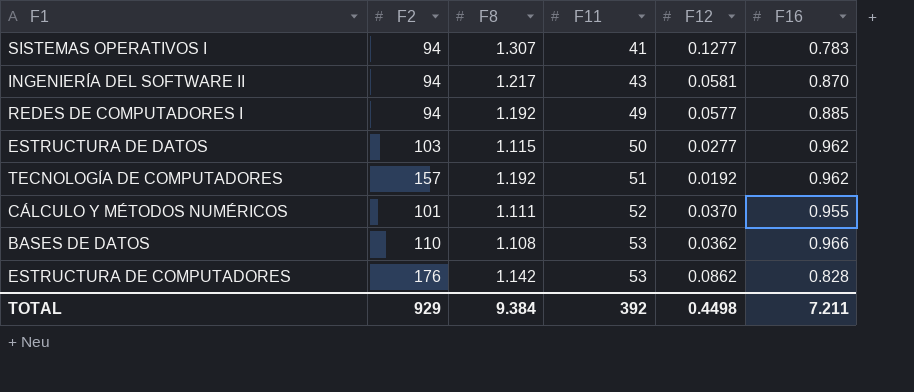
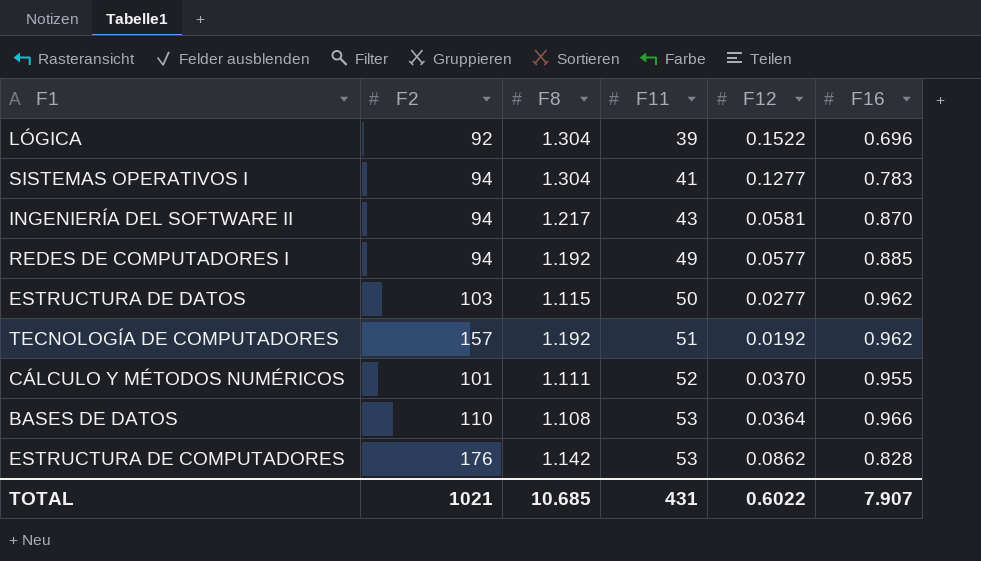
row LÓGICA: none -> 92 | 1.304 | 39 | 0.1522 | 0.696
SISTEMAS OPERATIVOS I | F8: 1.307 -> 1.304
BASES DE DATOS | F12: 0.0362 -> 0.0364
TOTAL | F2: 929 -> 1021
TOTAL | F8: 9.384 -> 10.685
TOTAL | F11: 392 -> 431
TOTAL | F12: 0.4498 -> 0.6022
TOTAL | F16: 7.211 -> 7.907

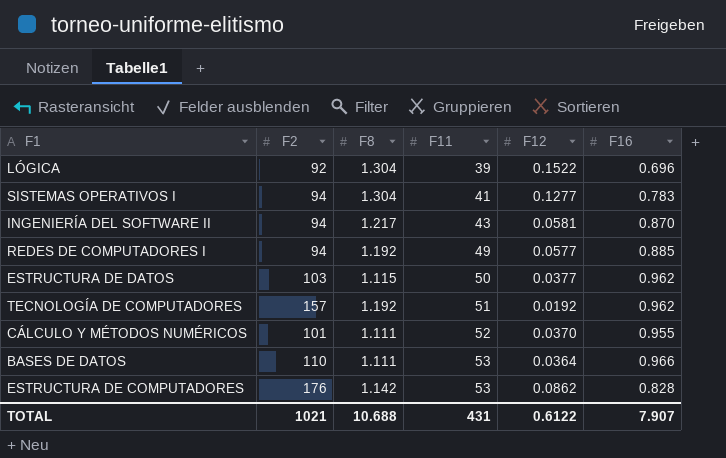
ESTRUCTURA DE DATOS | F12: 0.0277 -> 0.0377
BASES DE DATOS | F8: 1.108 -> 1.111
TOTAL | F8: 10.685 -> 10.688
TOTAL | F12: 0.6022 -> 0.6122

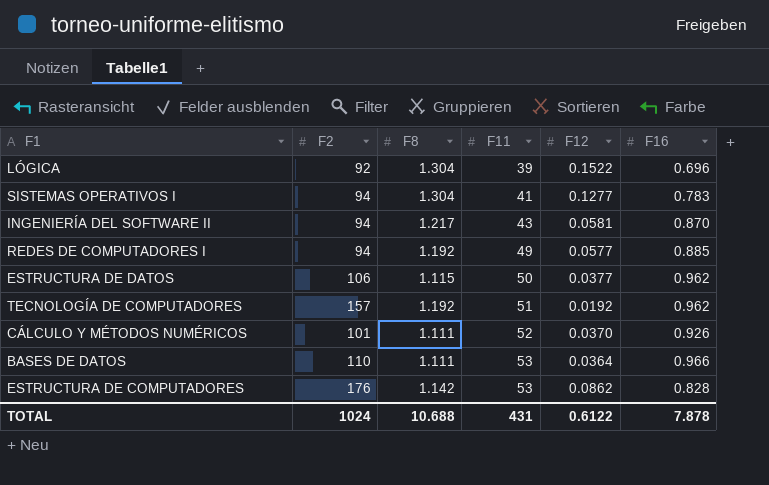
ESTRUCTURA DE DATOS | F2: 103 -> 106
CÁLCULO Y MÉTODOS NUMÉRICOS | F16: 0.955 -> 0.926
TOTAL | F2: 1021 -> 1024
TOTAL | F16: 7.907 -> 7.878

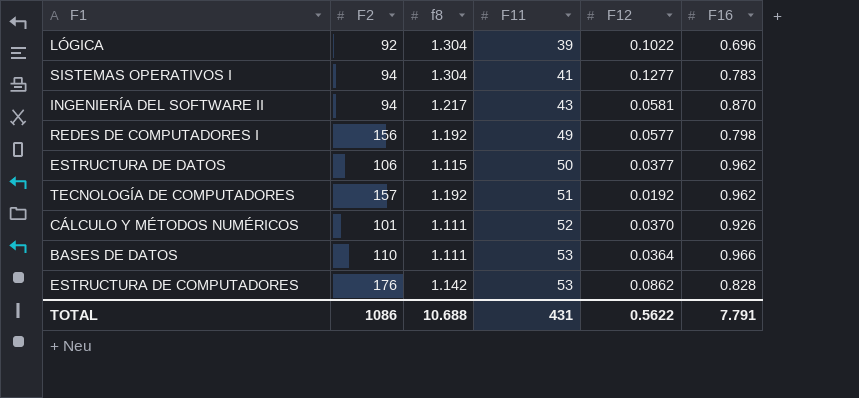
column name: F8 -> f8
LÓGICA | F12: 0.1522 -> 0.1022
REDES DE COMPUTADORES I | F2: 94 -> 156
REDES DE COMPUTADORES I | F16: 0.885 -> 0.798
TOTAL | F2: 1024 -> 1086
TOTAL | F12: 0.6122 -> 0.5622
TOTAL | F16: 7.878 -> 7.791

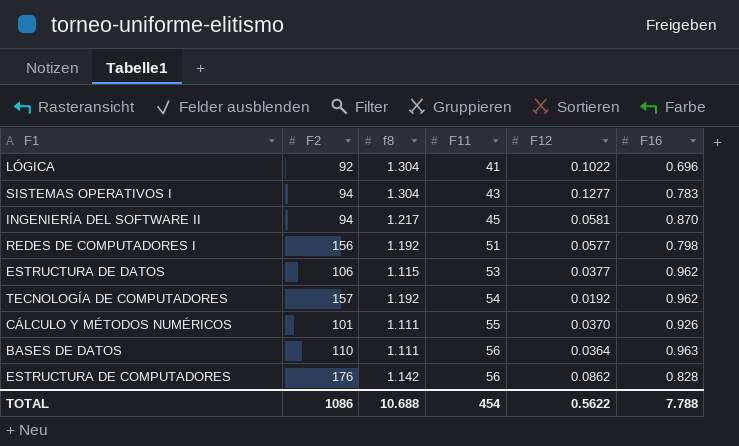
LÓGICA | F11: 39 -> 41
SISTEMAS OPERATIVOS I | F11: 41 -> 43
INGENIERÍA DEL SOFTWARE II | F11: 43 -> 45
REDES DE COMPUTADORES I | F11: 49 -> 51
ESTRUCTURA DE DATOS | F11: 50 -> 53
TECNOLOGÍA DE COMPUTADORES | F11: 51 -> 54
CÁLCULO Y MÉTODOS NUMÉRICOS | F11: 52 -> 55
BASES DE DATOS | F11: 53 -> 56
BASES DE DATOS | F16: 0.966 -> 0.963
ESTRUCTURA DE COMPUTADORES | F11: 53 -> 56
TOTAL | F11: 431 -> 454
TOTAL | F16: 7.791 -> 7.788

